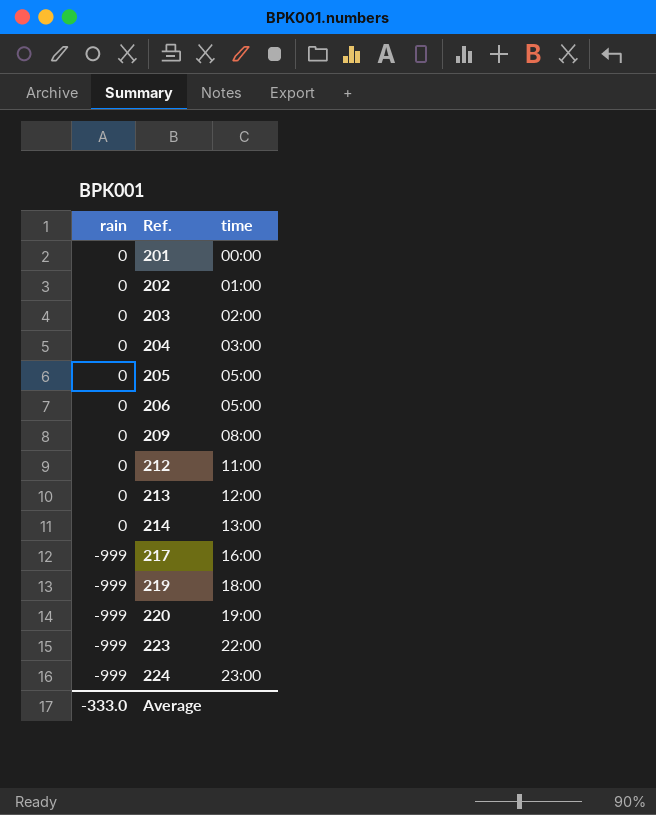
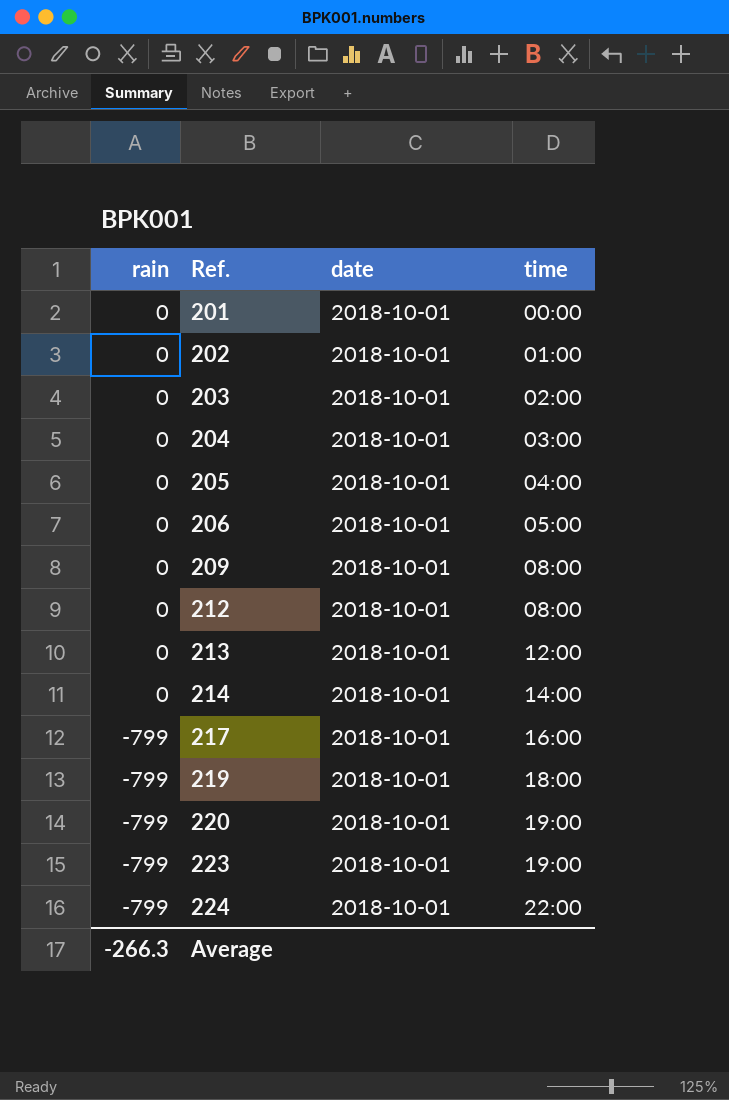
column date | position: none -> 3
205 | time: 05:00 -> 04:00
212 | time: 11:00 -> 08:00
214 | time: 13:00 -> 14:00
217 | rain: -999 -> -799
219 | rain: -999 -> -799
220 | rain: -999 -> -799
223 | rain: -999 -> -799
223 | time: 22:00 -> 19:00
224 | rain: -999 -> -799
224 | time: 23:00 -> 22:00
Average | rain: -333.0 -> -266.3

